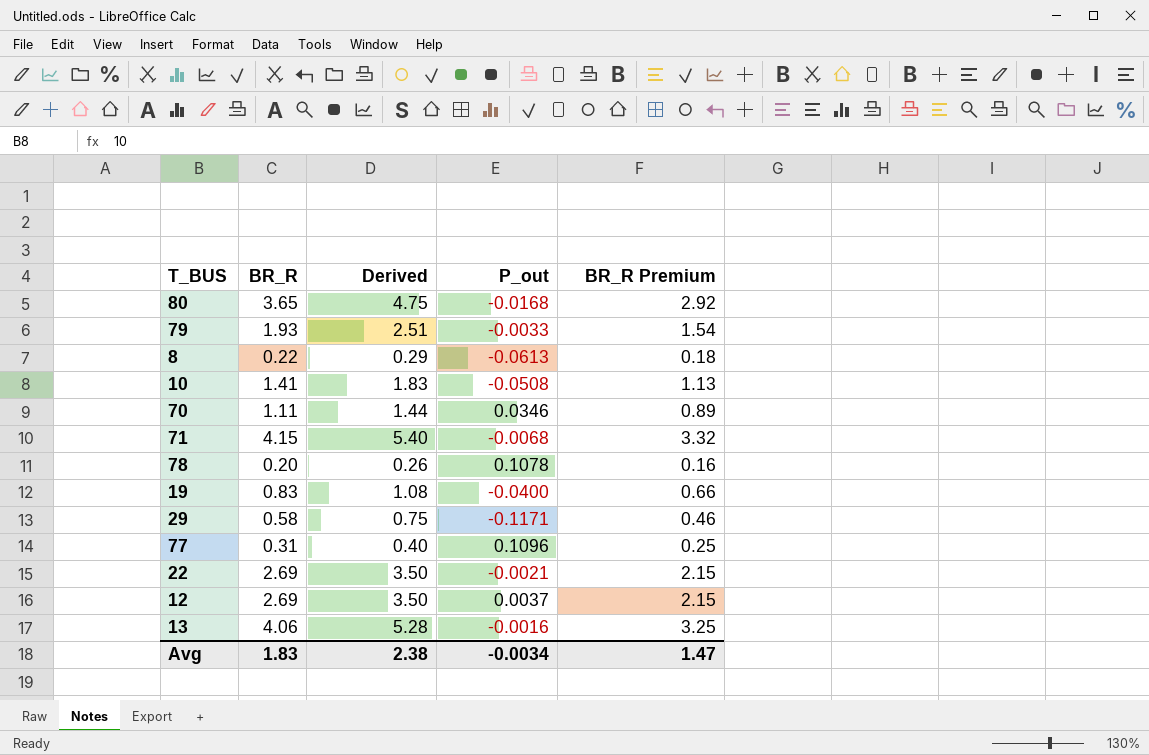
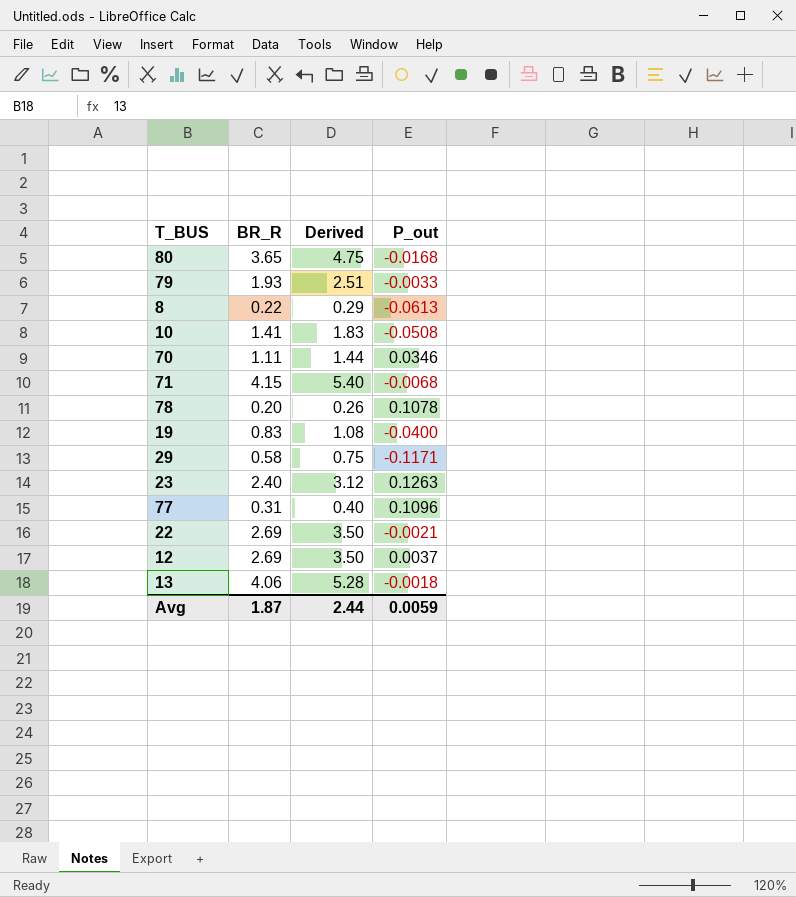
column BR_R Premium | formula: [BR_R] * 0.8 -> none
row 23: none -> 2.40 | 3.12 | 0.1263
13 | P_out: -0.0016 -> -0.0018
Avg | BR_R: 1.83 -> 1.87
Avg | Derived: 2.38 -> 2.44
Avg | P_out: -0.0034 -> 0.0059

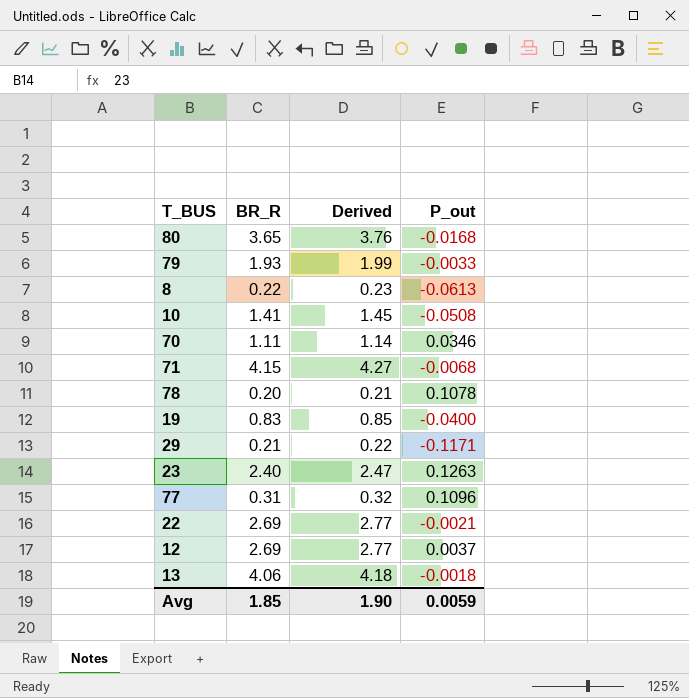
column Derived | formula: [BR_R] * 1.3 -> [BR_R] * 1.03
29 | BR_R: 0.58 -> 0.21
Avg | BR_R: 1.87 -> 1.85
Avg | Derived: 2.44 -> 1.90

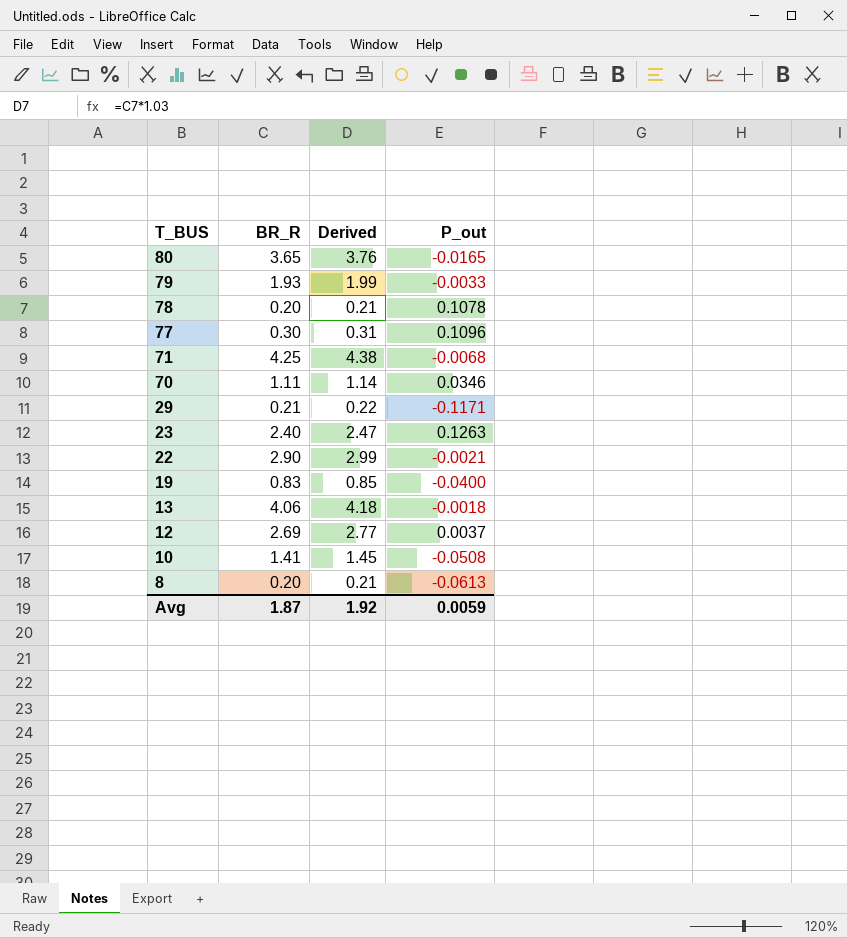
row order: none -> T_BUS descending
80 | P_out: -0.0168 -> -0.0165
77 | BR_R: 0.31 -> 0.30
77 | Derived: 0.32 -> 0.31
71 | BR_R: 4.15 -> 4.25
71 | Derived: 4.27 -> 4.38
22 | BR_R: 2.69 -> 2.90
22 | Derived: 2.77 -> 2.99
8 | BR_R: 0.22 -> 0.20
8 | Derived: 0.23 -> 0.21
Avg | BR_R: 1.85 -> 1.87
Avg | Derived: 1.90 -> 1.92

